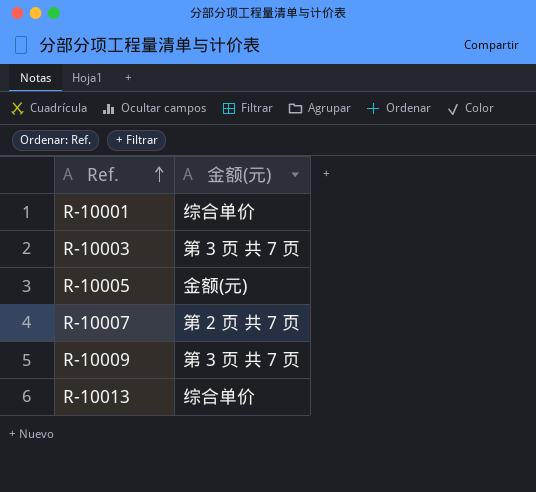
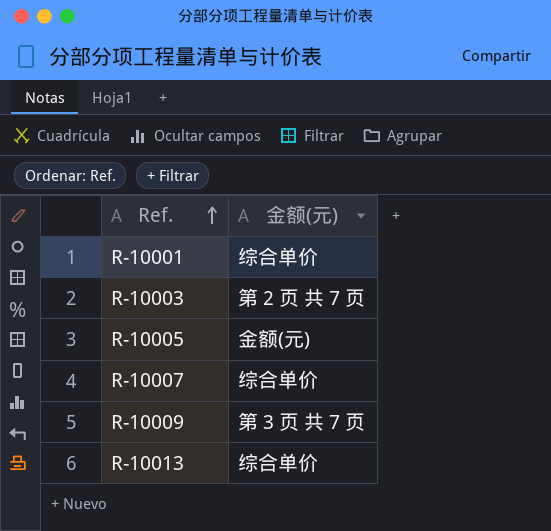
R-10003 | 金额(元): 第 3 页 共 7 页 -> 第 2 页 共 7 页
R-10007 | 金额(元): 第 2 页 共 7 页 -> 综合单价

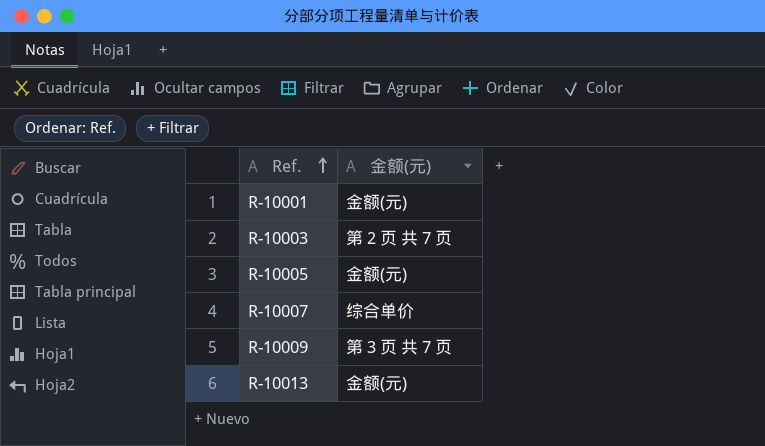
R-10001 | 金额(元): 综合单价 -> 金额(元)
R-10013 | 金额(元): 综合单价 -> 金额(元)

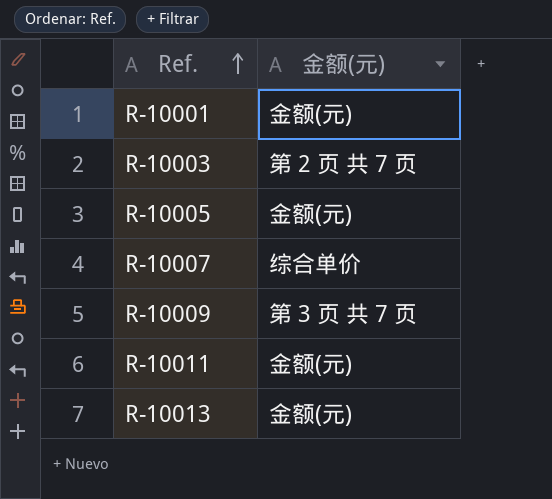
row R-10011: none -> 金额(元)

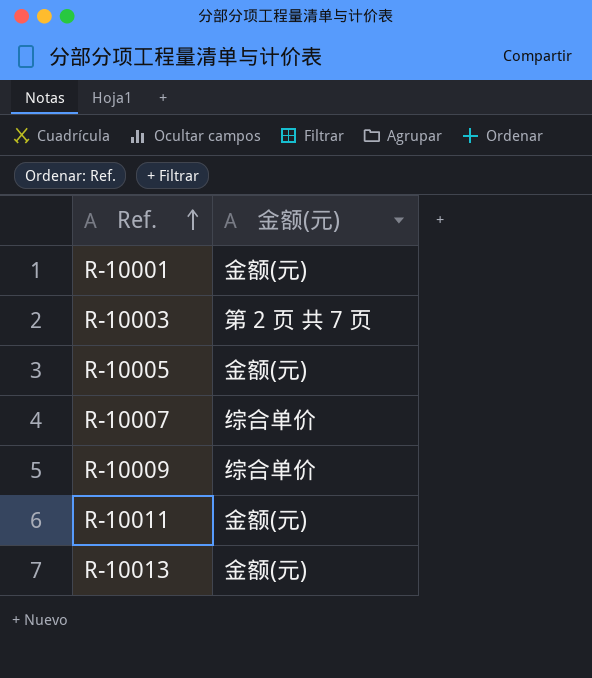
R-10009 | 金额(元): 第 3 页 共 7 页 -> 综合单价

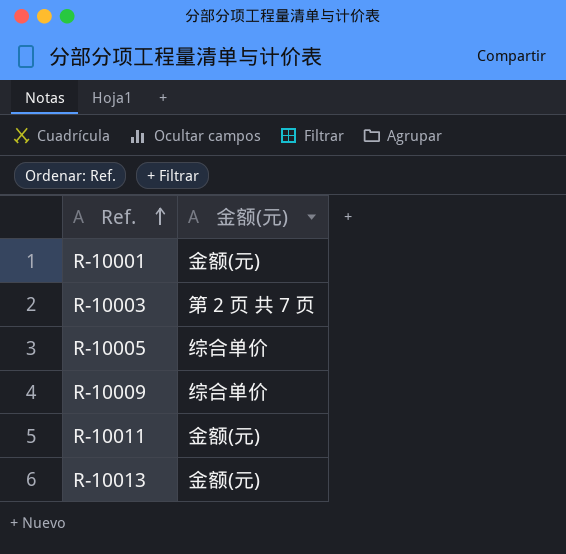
row R-10007: 综合单价 -> none
R-10005 | 金额(元): 金额(元) -> 综合单价

